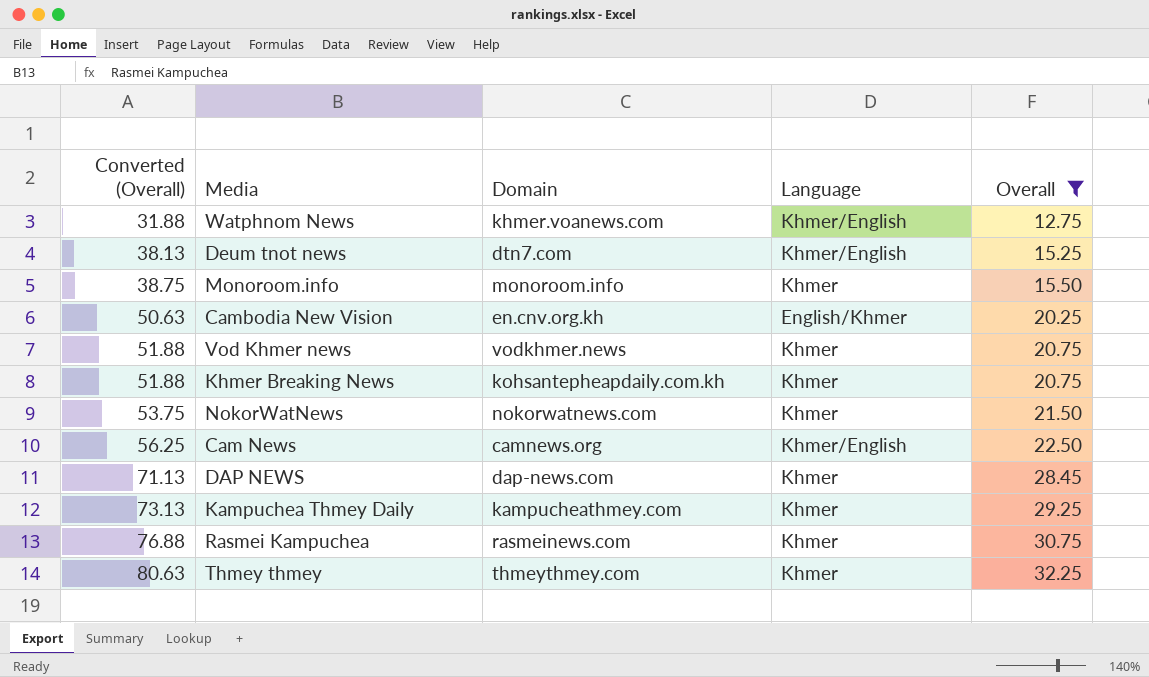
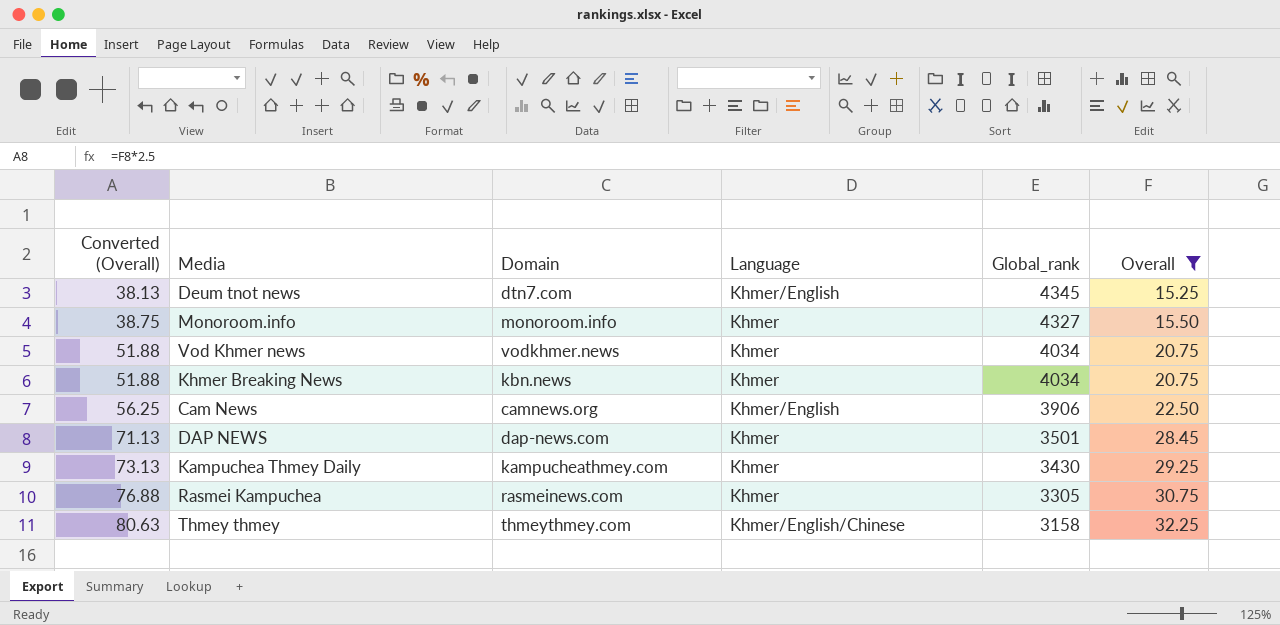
column Global_rank | position: none -> 5
row Watphnom News: 31.88 | khmer.voanews.com | Khmer/English | 12.75 -> none
row Cambodia New Vision: 50.63 | en.cnv.org.kh | English/Khmer | 20.25 -> none
row NokorWatNews: 53.75 | nokorwatnews.com | Khmer | 21.50 -> none
Khmer Breaking News | Domain: kohsantepheapdaily.com.kh -> kbn.news
Thmey thmey | Language: Khmer -> Khmer/English/Chinese

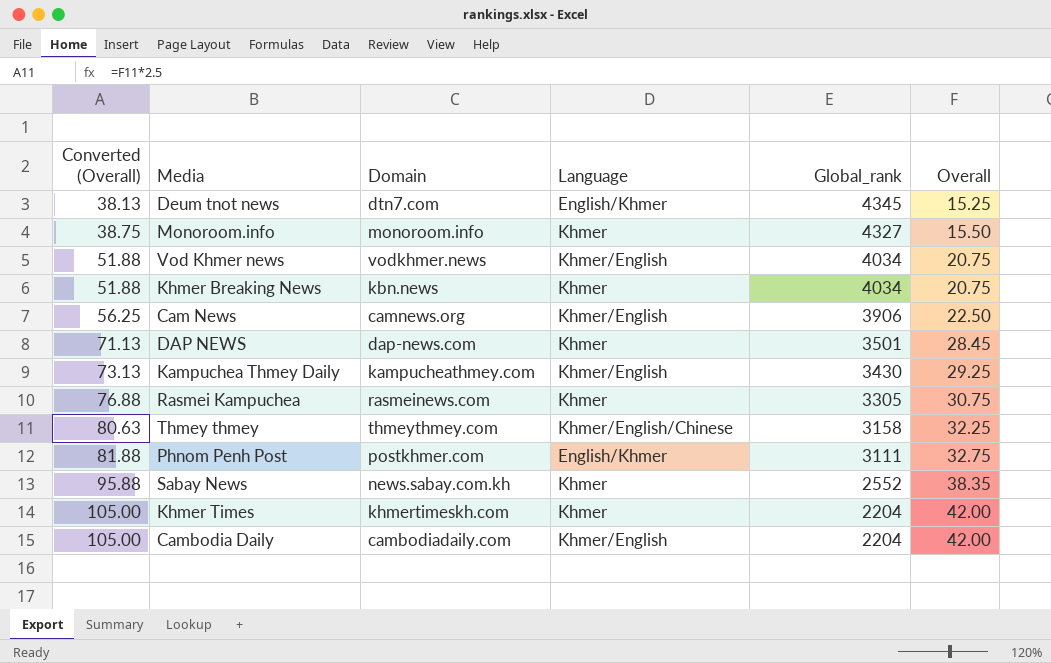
filter: Overall <= 32.25 -> none
Deum tnot news | Language: Khmer/English -> English/Khmer
Vod Khmer news | Language: Khmer -> Khmer/English
Kampuchea Thmey Daily | Language: Khmer -> Khmer/English

